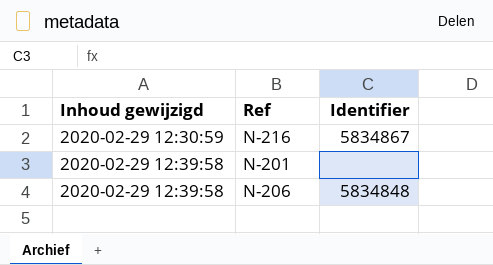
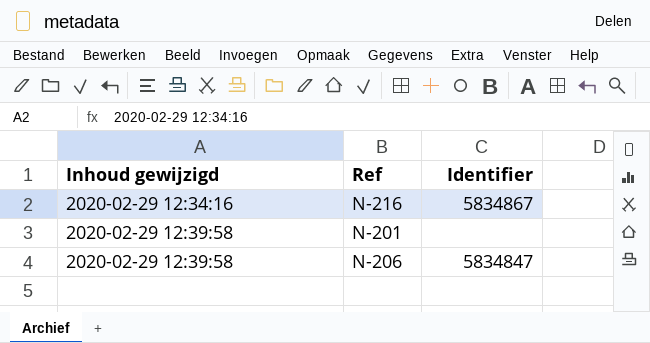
N-216 | Inhoud gewijzigd: 2020-02-29 12:30:59 -> 2020-02-29 12:34:16
N-206 | Identifier: 5834848 -> 5834847

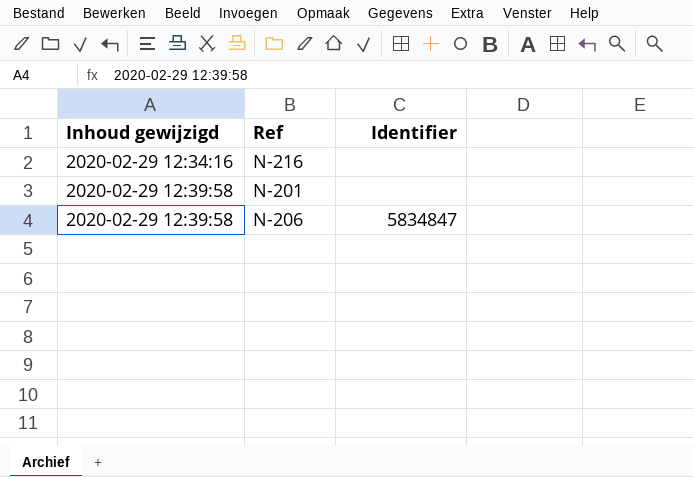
N-216 | Identifier: 5834867 -> none

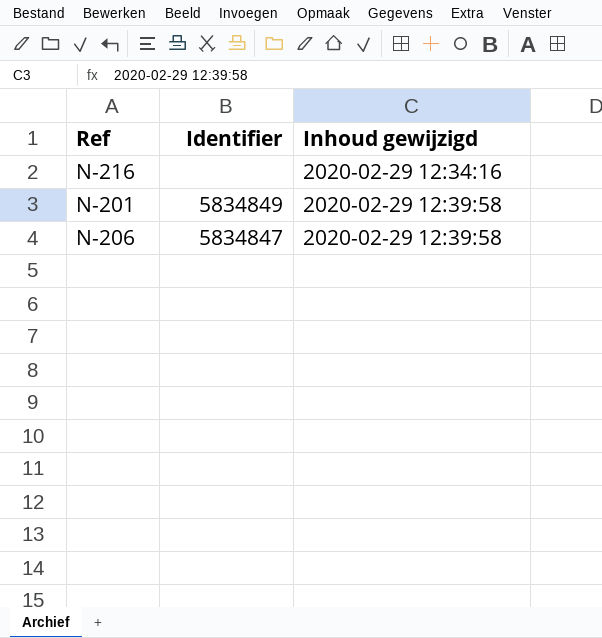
column Inhoud gewijzigd | position: 1 -> 3
N-201 | Identifier: none -> 5834849

